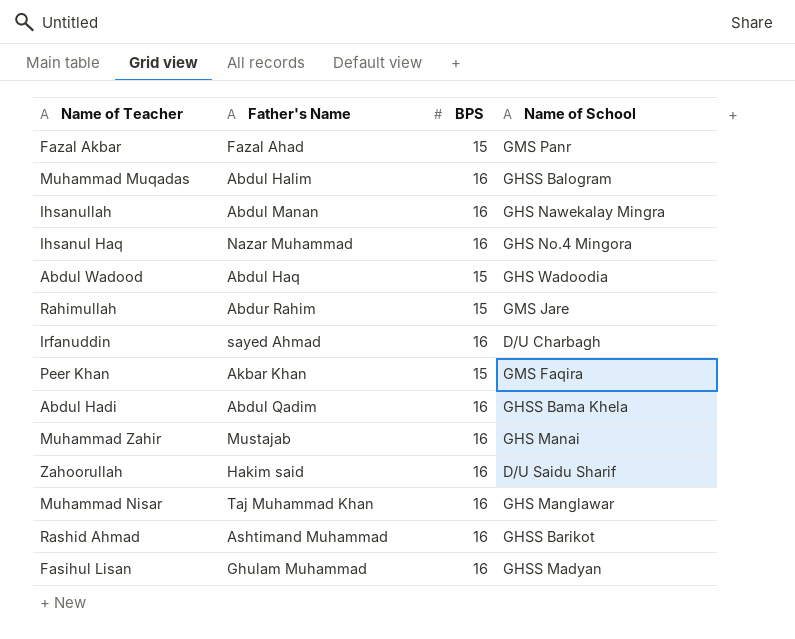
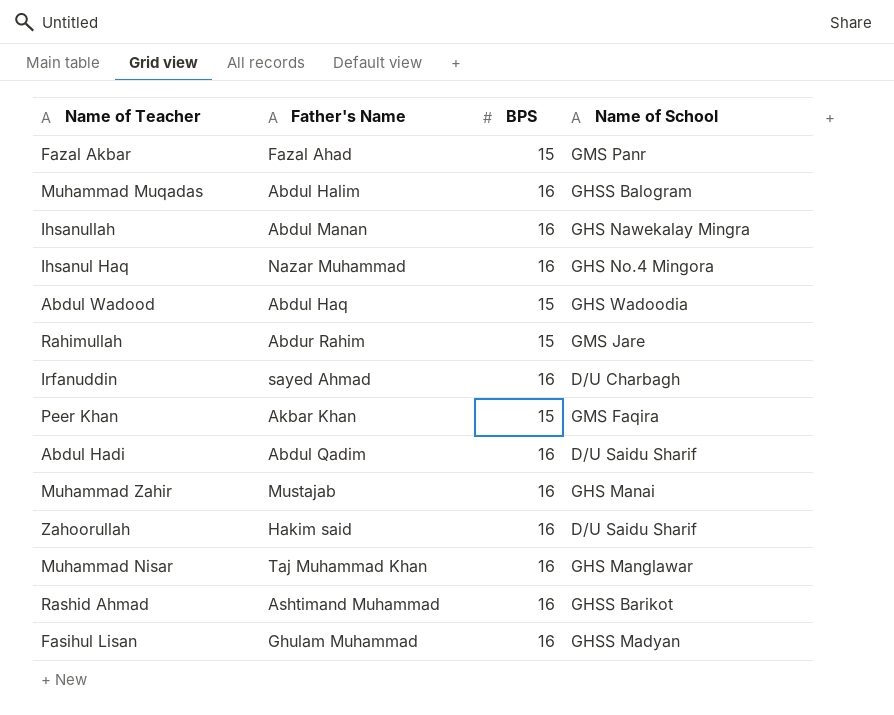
Abdul Hadi | Name of School: GHSS Bama Khela -> D/U Saidu Sharif

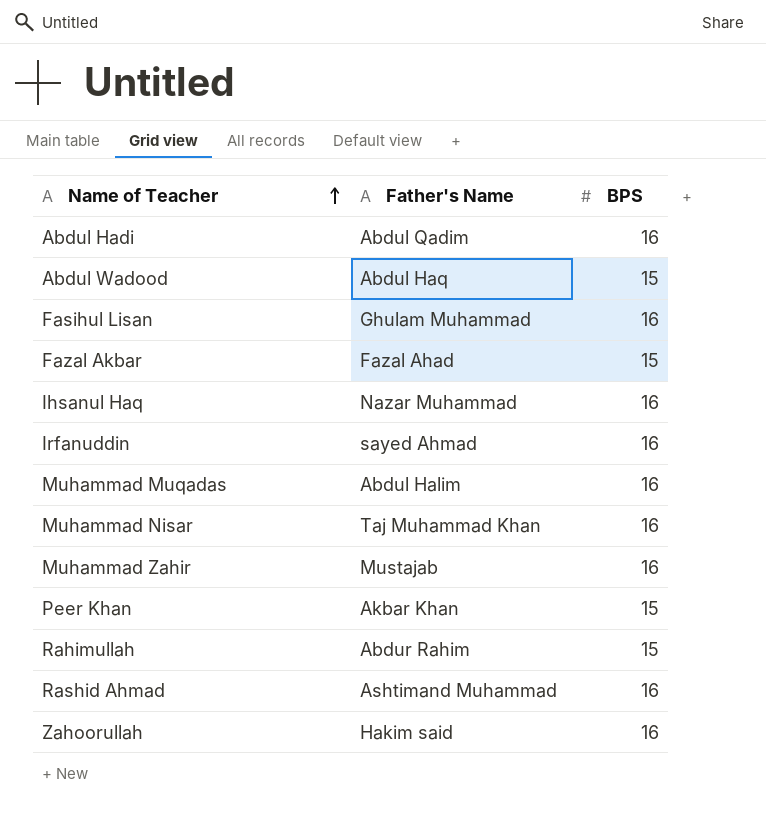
row order: none -> Name of Teacher ascending
column Name of School | position: 4 -> none
row Ihsanullah: Abdul Manan | 16 | GHS Nawekalay Mingra -> none

